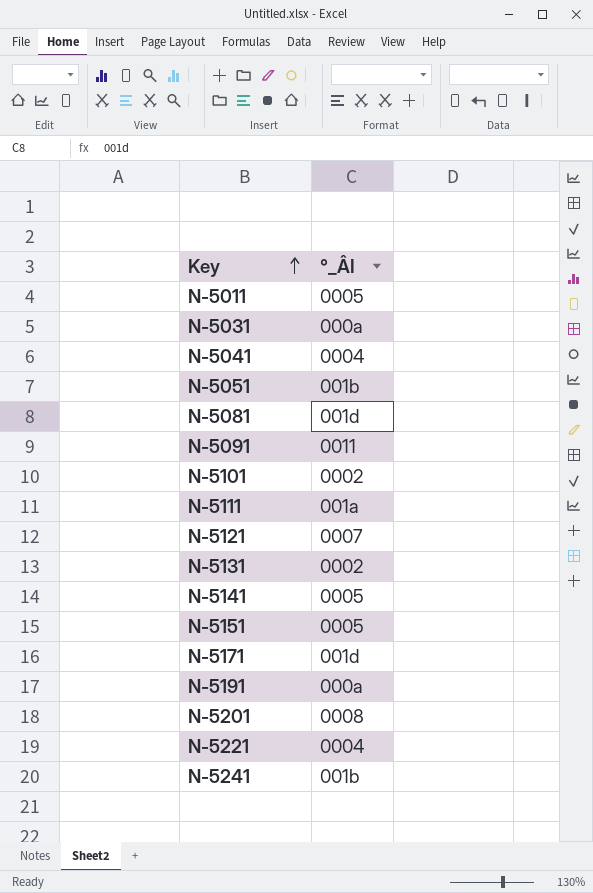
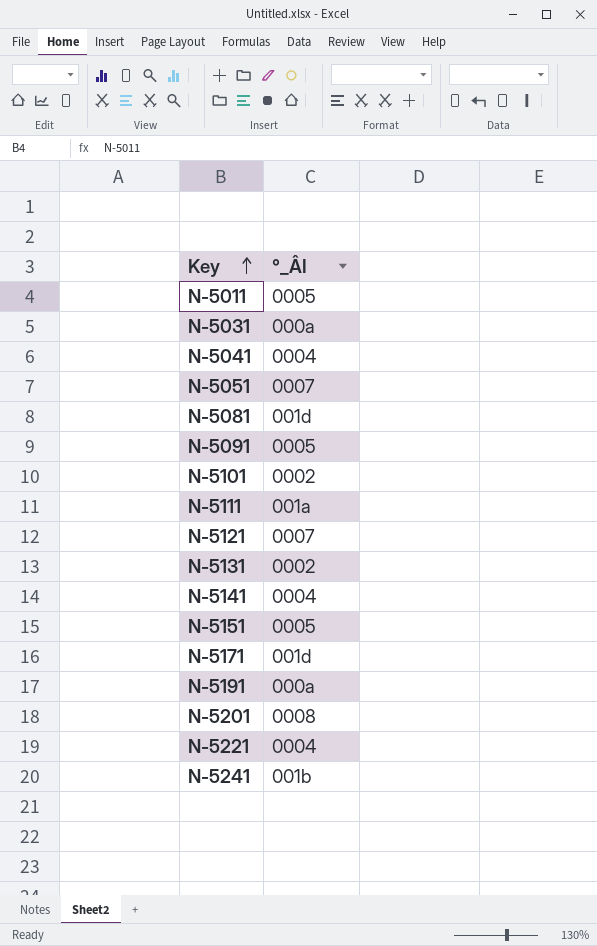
N-5051 | °_ÂI: 001b -> 0007
N-5091 | °_ÂI: 0011 -> 0005
N-5141 | °_ÂI: 0005 -> 0004

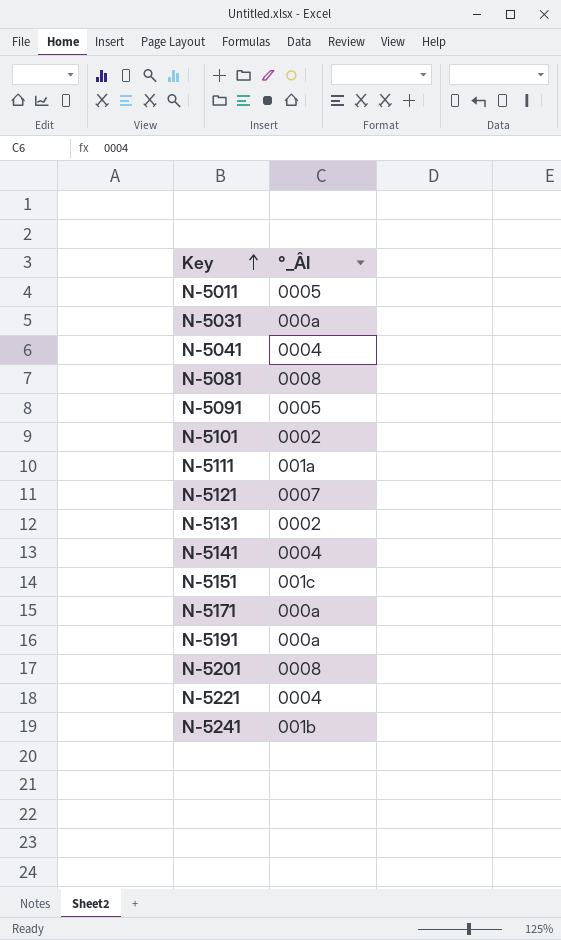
row N-5051: 0007 -> none
N-5081 | °_ÂI: 001d -> 0008
N-5151 | °_ÂI: 0005 -> 001c
N-5171 | °_ÂI: 001d -> 000a

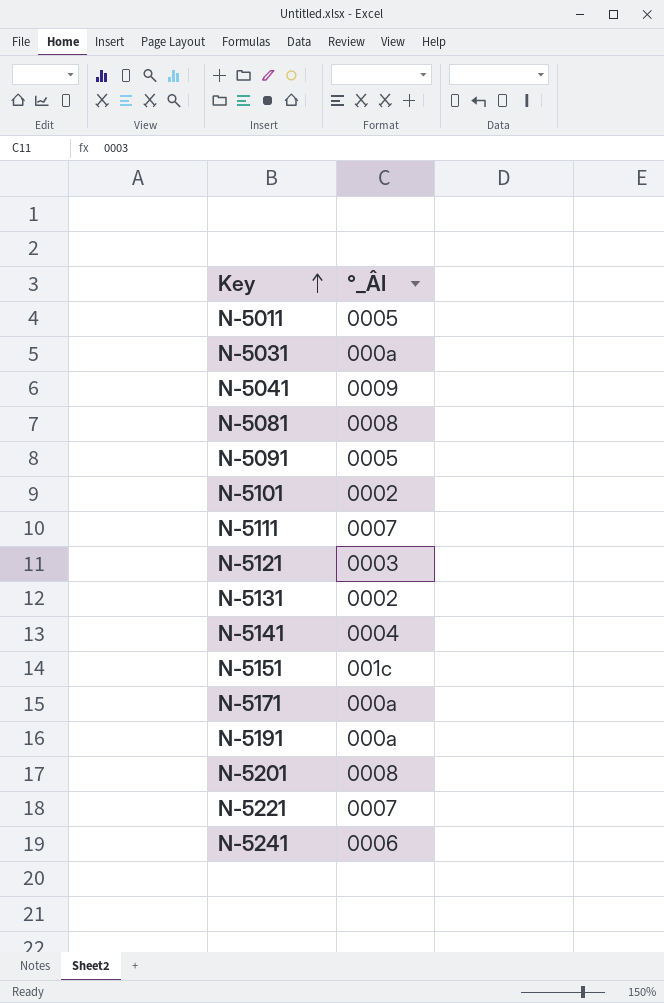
N-5041 | °_ÂI: 0004 -> 0009
N-5111 | °_ÂI: 001a -> 0007
N-5121 | °_ÂI: 0007 -> 0003
N-5221 | °_ÂI: 0004 -> 0007
N-5241 | °_ÂI: 001b -> 0006

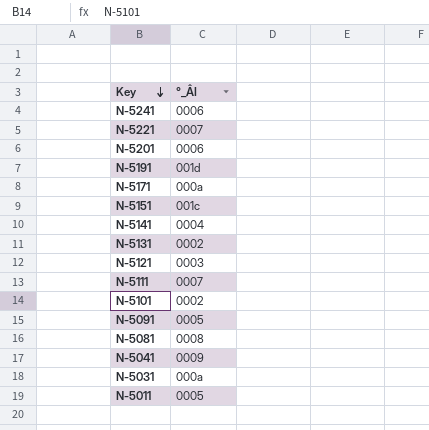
row order: Key ascending -> Key descending
N-5201 | °_ÂI: 0008 -> 0006
N-5191 | °_ÂI: 000a -> 001d

